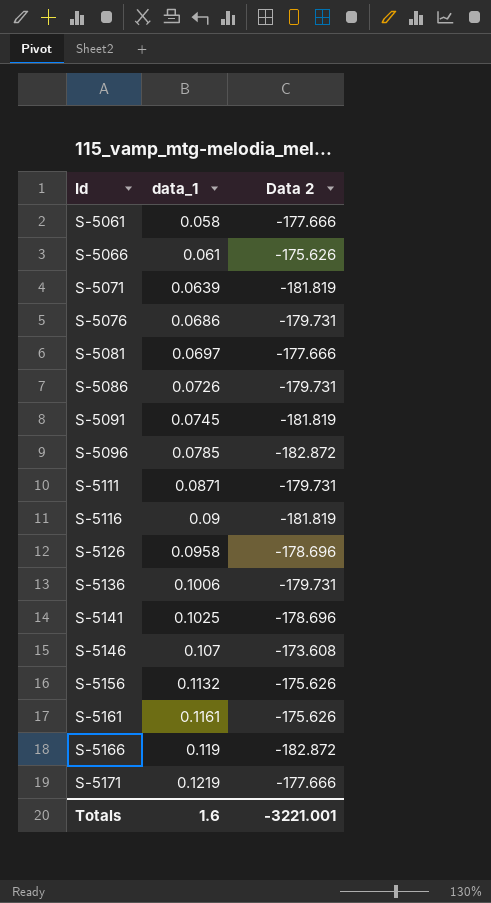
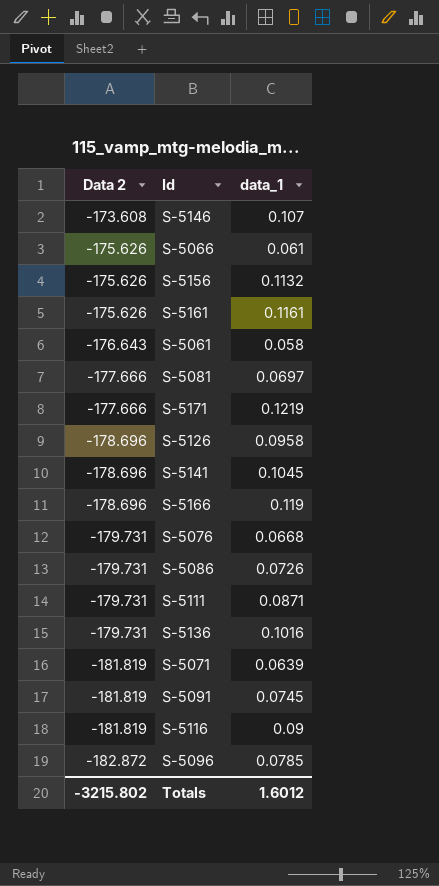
row order: Id ascending -> Data 2 descending
column Data 2 | position: 3 -> 1
S-5061 | Data 2: -177.666 -> -176.643
S-5141 | data_1: 0.1025 -> 0.1045
S-5166 | Data 2: -182.872 -> -178.696
S-5076 | data_1: 0.0686 -> 0.0668
S-5136 | data_1: 0.1006 -> 0.1016
Totals | Data 2: -3221.001 -> -3215.802
Totals | data_1: 1.6 -> 1.6012

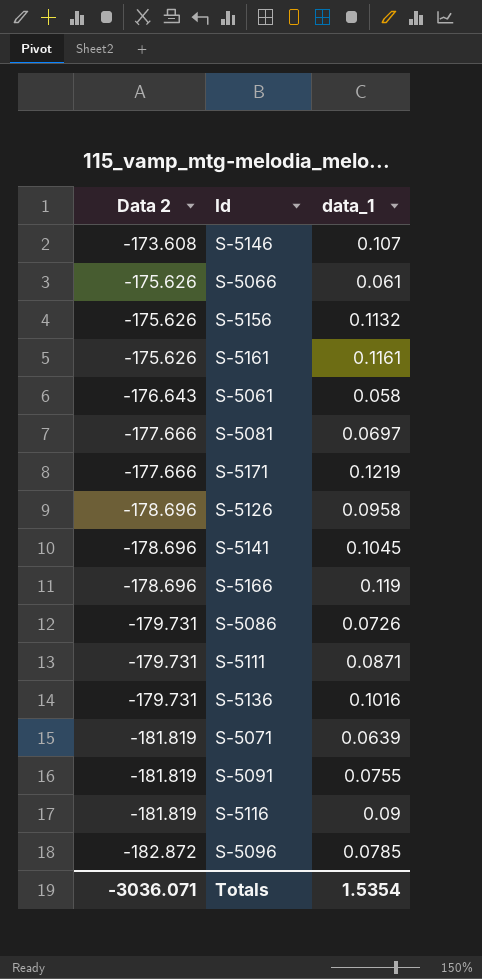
row S-5076: -179.731 | 0.0668 -> none
S-5091 | data_1: 0.0745 -> 0.0755
Totals | Data 2: -3215.802 -> -3036.071
Totals | data_1: 1.6012 -> 1.5354

